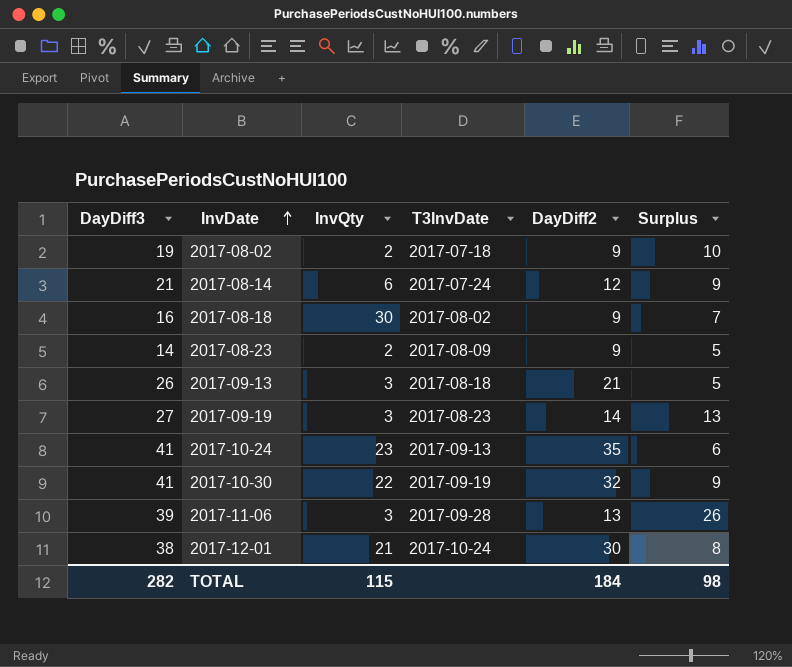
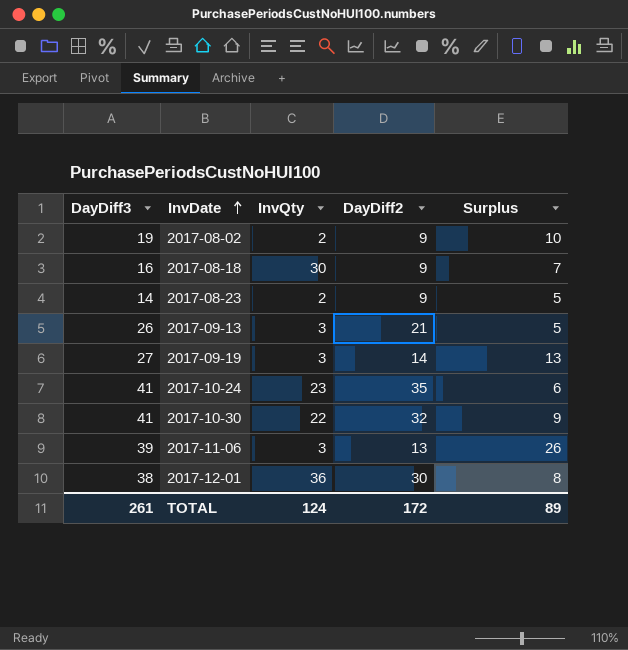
column T3InvDate | position: 4 -> none
row 2017-08-14: 21 | 6 | 2017-07-24 | 12 | 9 -> none
2017-12-01 | InvQty: 21 -> 36
TOTAL | DayDiff3: 282 -> 261
TOTAL | InvQty: 115 -> 124
TOTAL | DayDiff2: 184 -> 172
TOTAL | Surplus: 98 -> 89

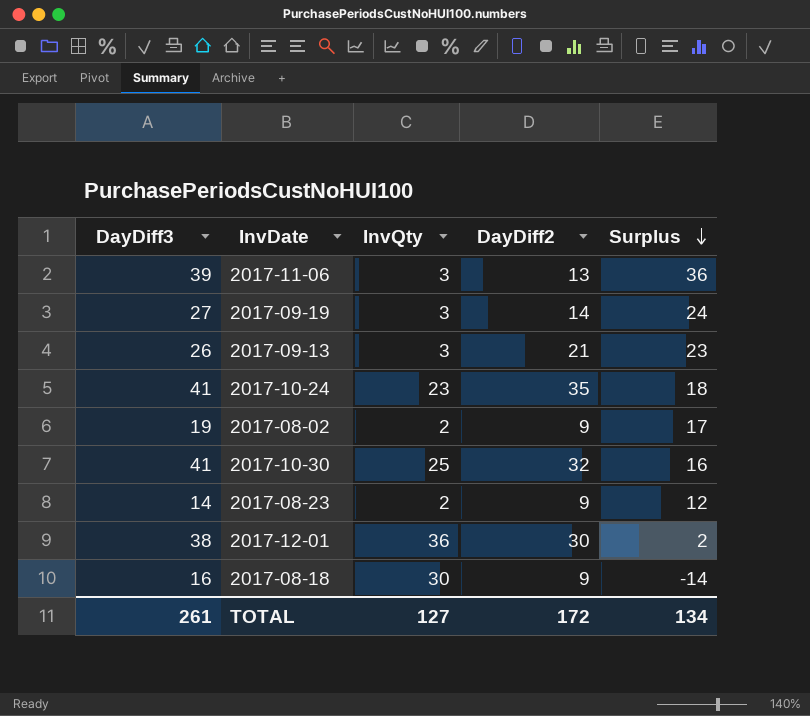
row order: InvDate ascending -> Surplus descending
column Surplus | formula: [DayDiff3] - [DayDiff2] -> [DayDiff3] - [InvQty]
2017-10-30 | InvQty: 22 -> 25
TOTAL | InvQty: 124 -> 127
TOTAL | Surplus: 89 -> 134

